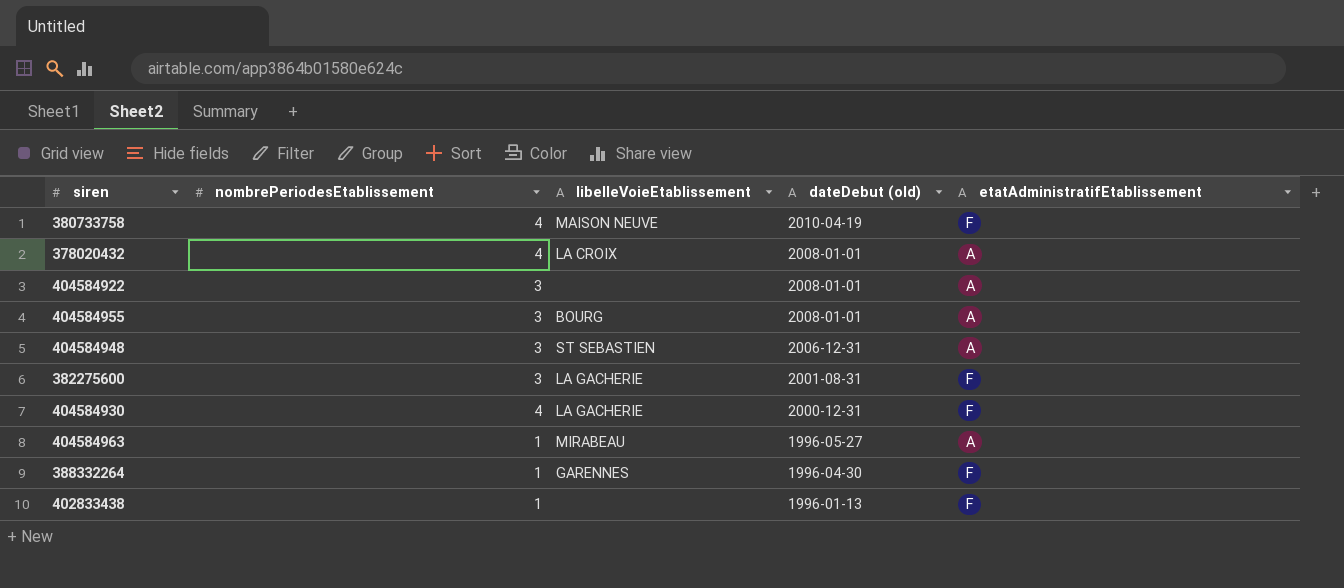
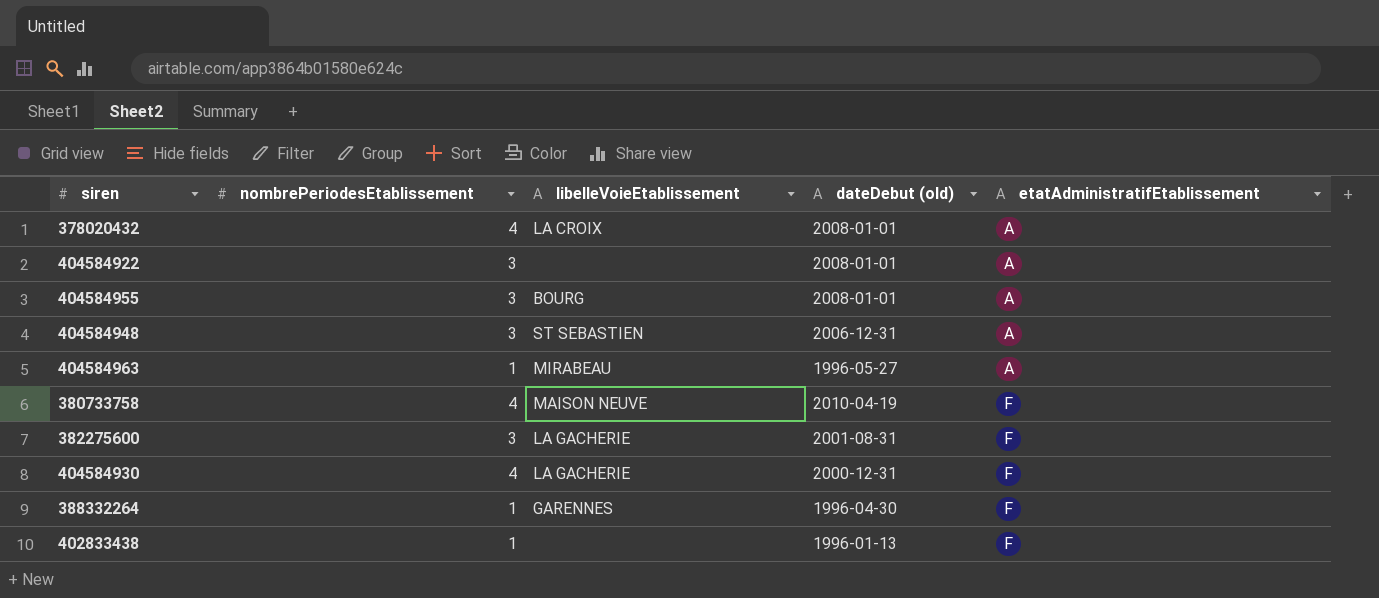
row order: dateDebut (old) descending -> etatAdministratifEtablissement ascending

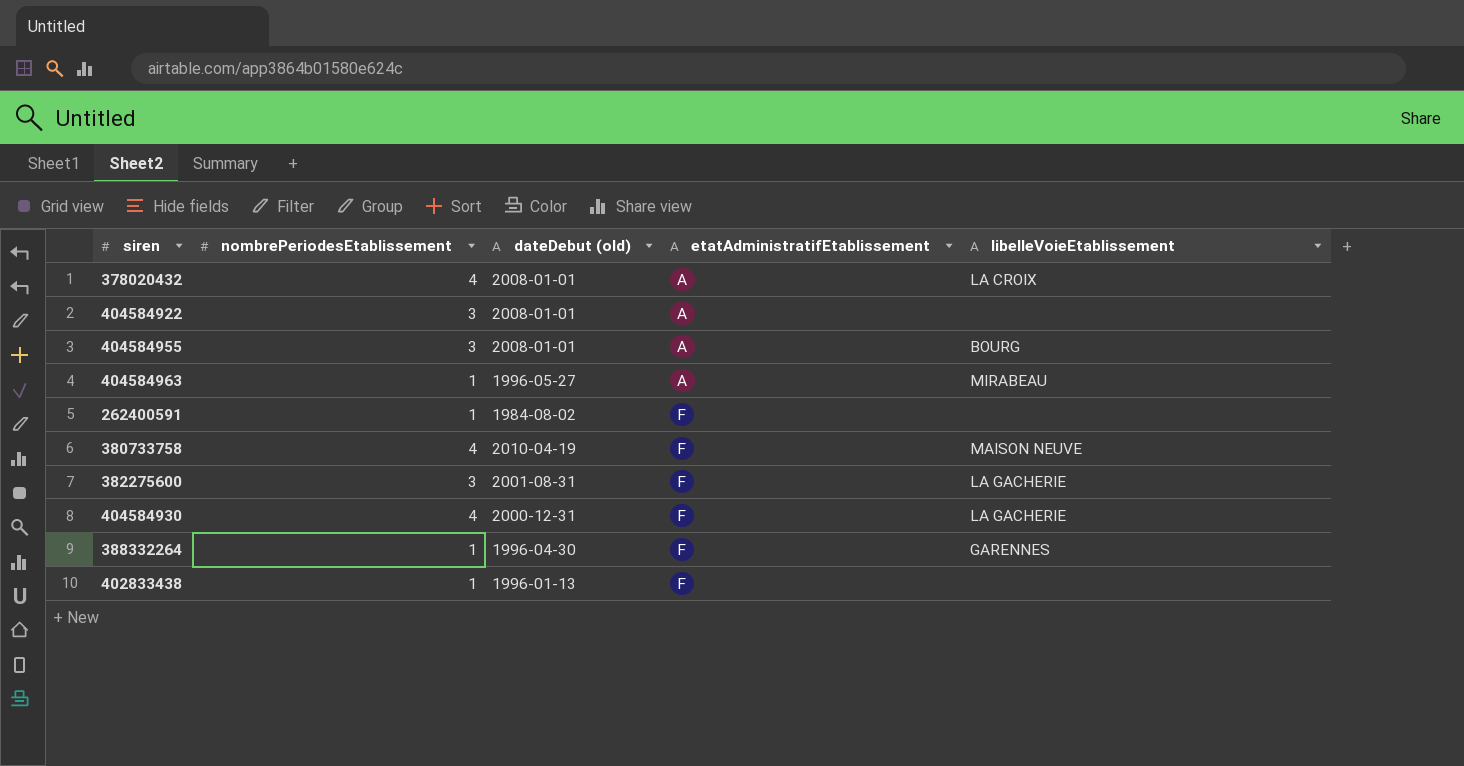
column libelleVoieEtablissement | position: 3 -> 5
row 404584948: 3 | ST SEBASTIEN | 2006-12-31 | A -> none
row 262400591: none -> 1 | 1984-08-02 | F | none

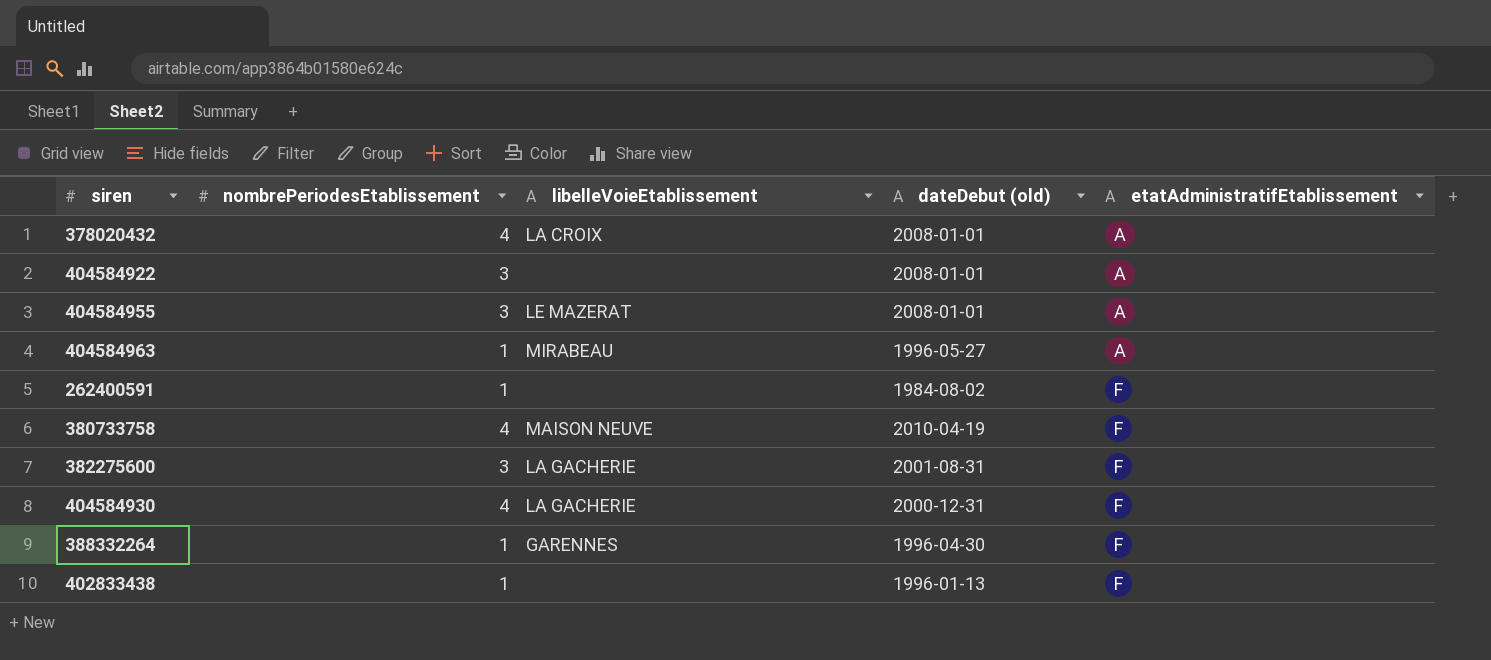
column libelleVoieEtablissement | position: 5 -> 3
404584955 | libelleVoieEtablissement: BOURG -> LE MAZERAT

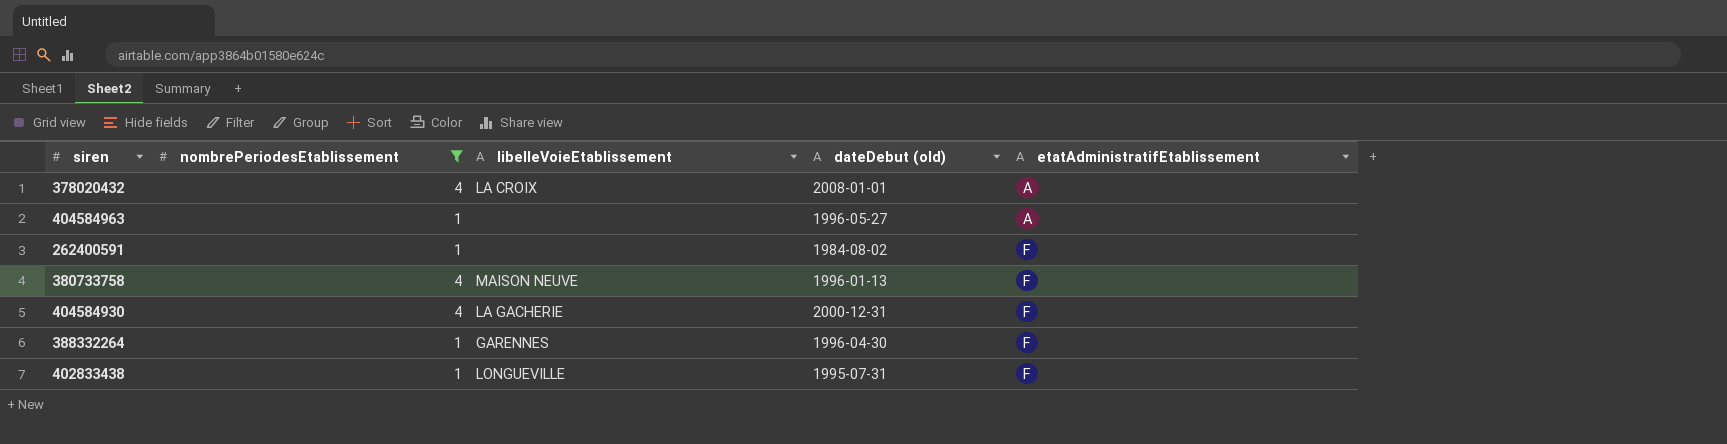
filter: none -> nombrePeriodesEtablissement != 3
404584963 | libelleVoieEtablissement: MIRABEAU -> none
380733758 | dateDebut (old): 2010-04-19 -> 1996-01-13
402833438 | libelleVoieEtablissement: none -> LONGUEVILLE
402833438 | dateDebut (old): 1996-01-13 -> 1995-07-31

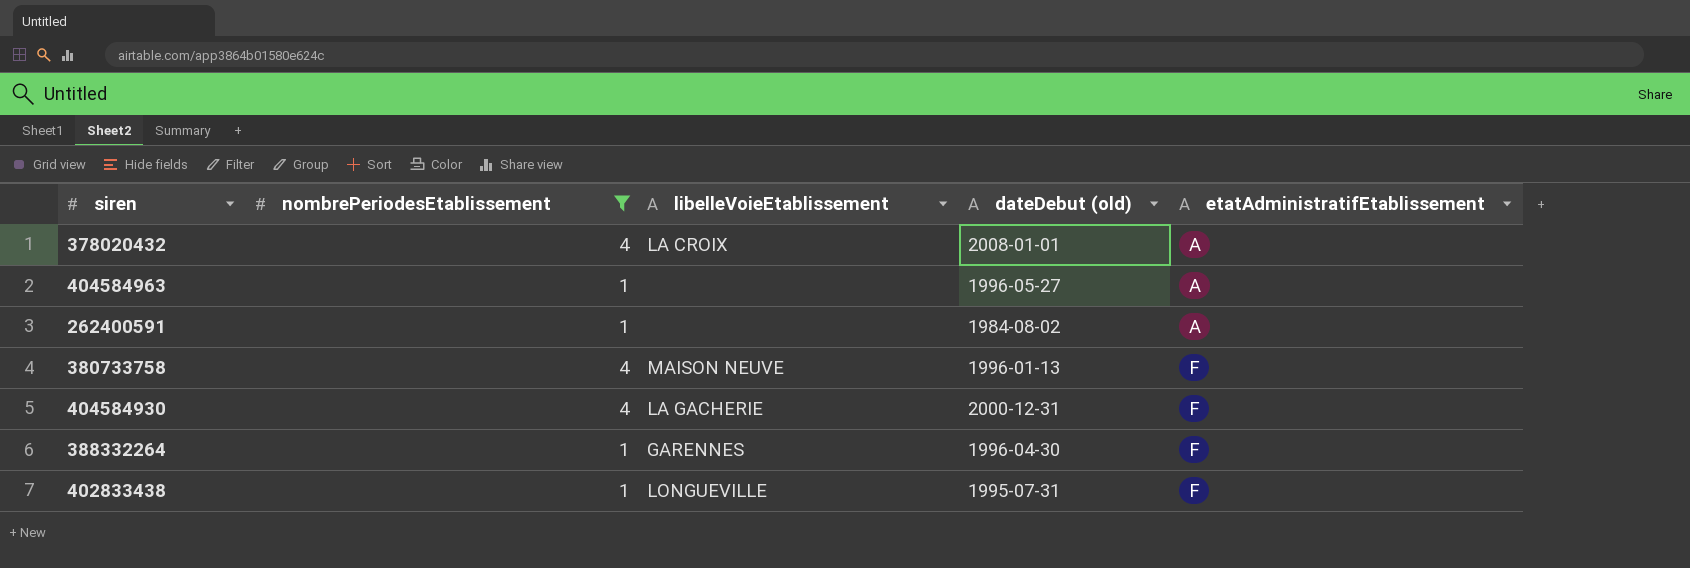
262400591 | etatAdministratifEtablissement: F -> A

